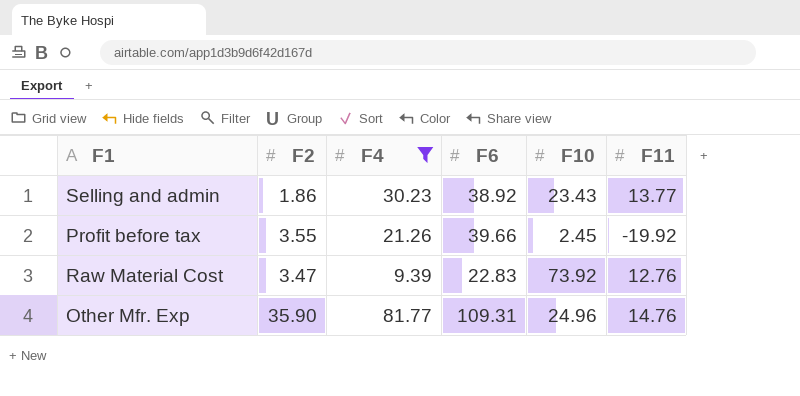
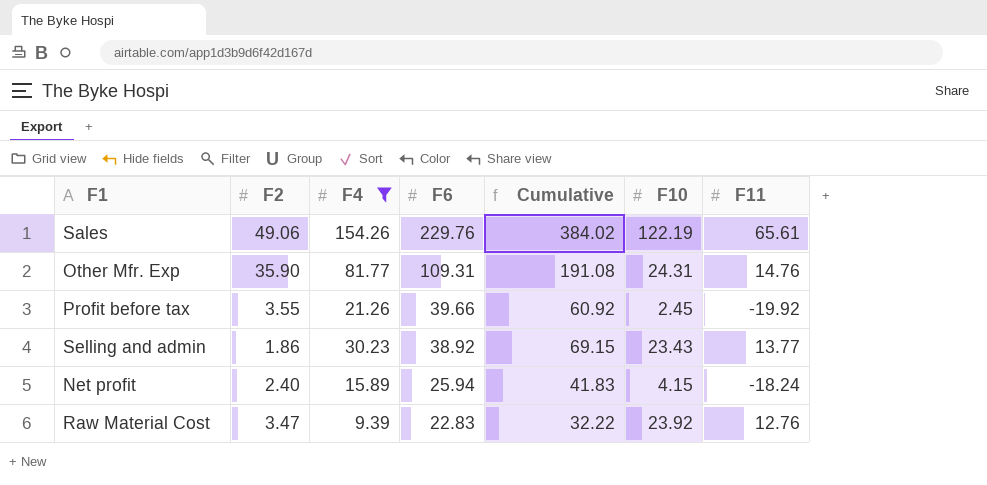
row order: none -> F6 descending
column Cumulative | formula: none -> [F4] + [F6]
row Sales: none -> 49.06 | 154.26 | 229.76 | 384.02 | 122.19 | 65.61
Other Mfr. Exp | F10: 24.96 -> 24.31
row Net profit: none -> 2.40 | 15.89 | 25.94 | 41.83 | 4.15 | -18.24
Raw Material Cost | F10: 73.92 -> 23.92

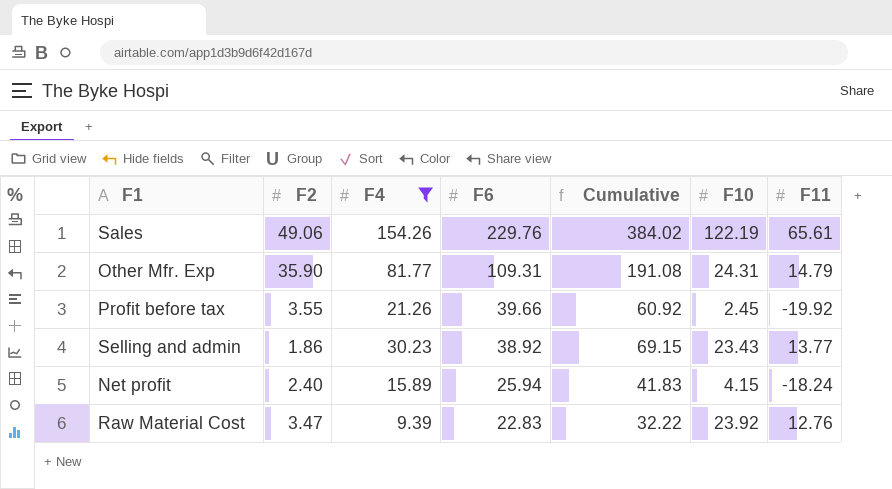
Other Mfr. Exp | F11: 14.76 -> 14.79

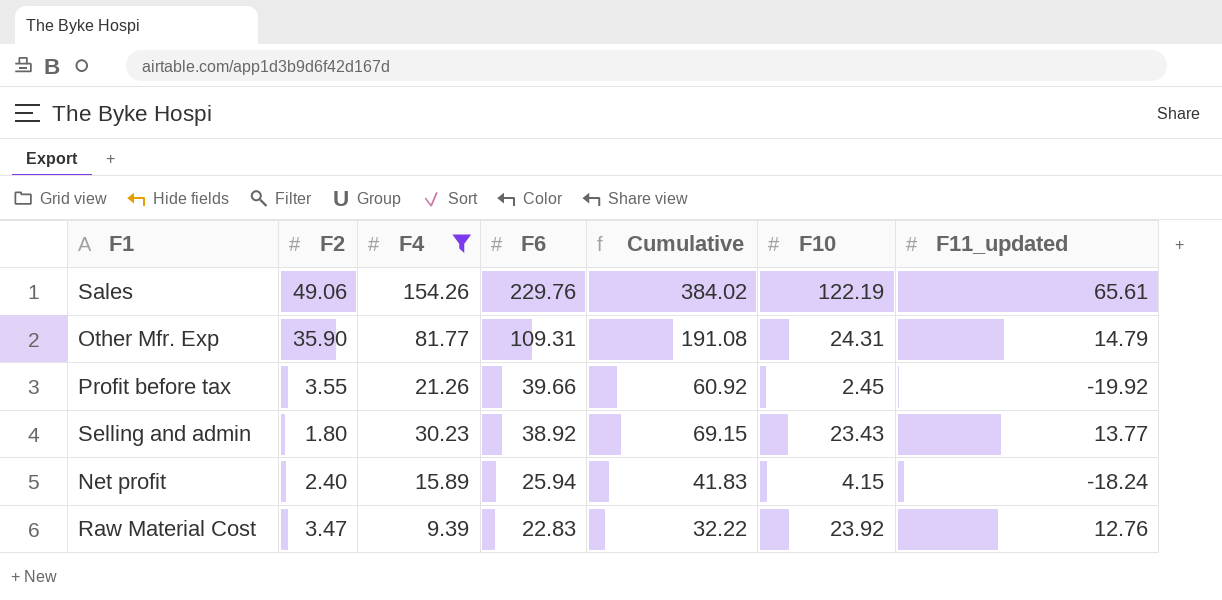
column name: F11 -> F11_updated
Selling and admin | F2: 1.86 -> 1.80

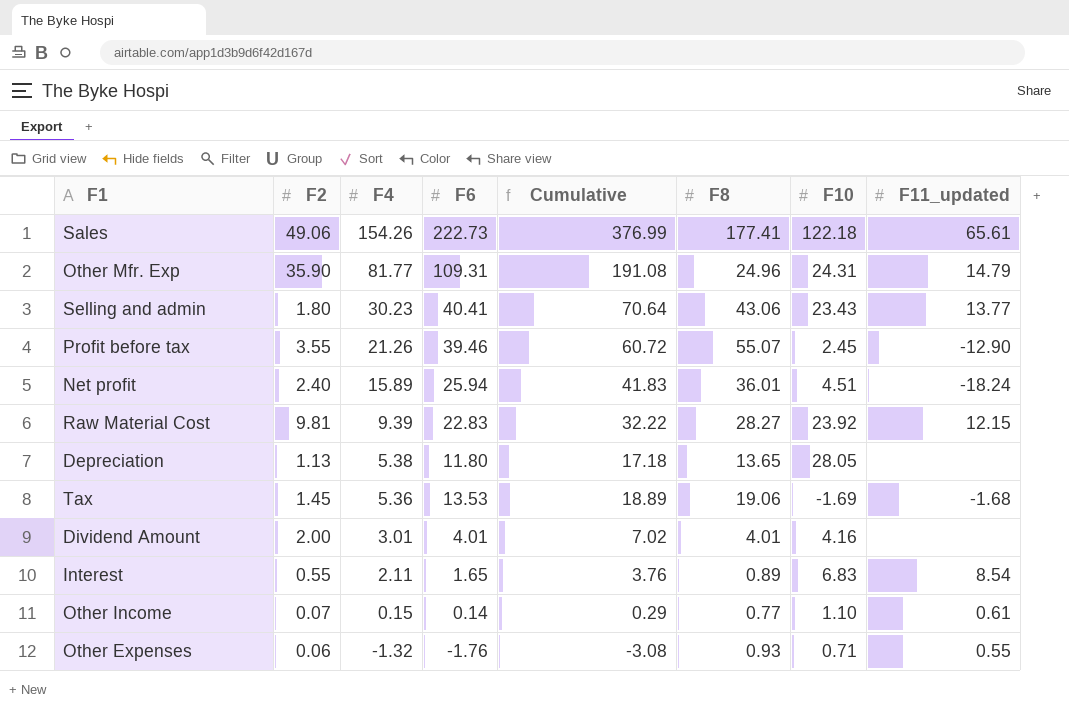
filter: F4 >= 9.39 -> none
row order: F6 descending -> F4 descending
column F8 | position: none -> 6
Sales | F6: 229.76 -> 222.73
Sales | Cumulative: 384.02 -> 376.99
Sales | F10: 122.19 -> 122.18
Selling and admin | F6: 38.92 -> 40.41
Selling and admin | Cumulative: 69.15 -> 70.64
Profit before tax | F6: 39.66 -> 39.46
Profit before tax | Cumulative: 60.92 -> 60.72
Profit before tax | F11_updated: -19.92 -> -12.90
Net profit | F10: 4.15 -> 4.51
Raw Material Cost | F2: 3.47 -> 9.81
Raw Material Cost | F11_updated: 12.76 -> 12.15

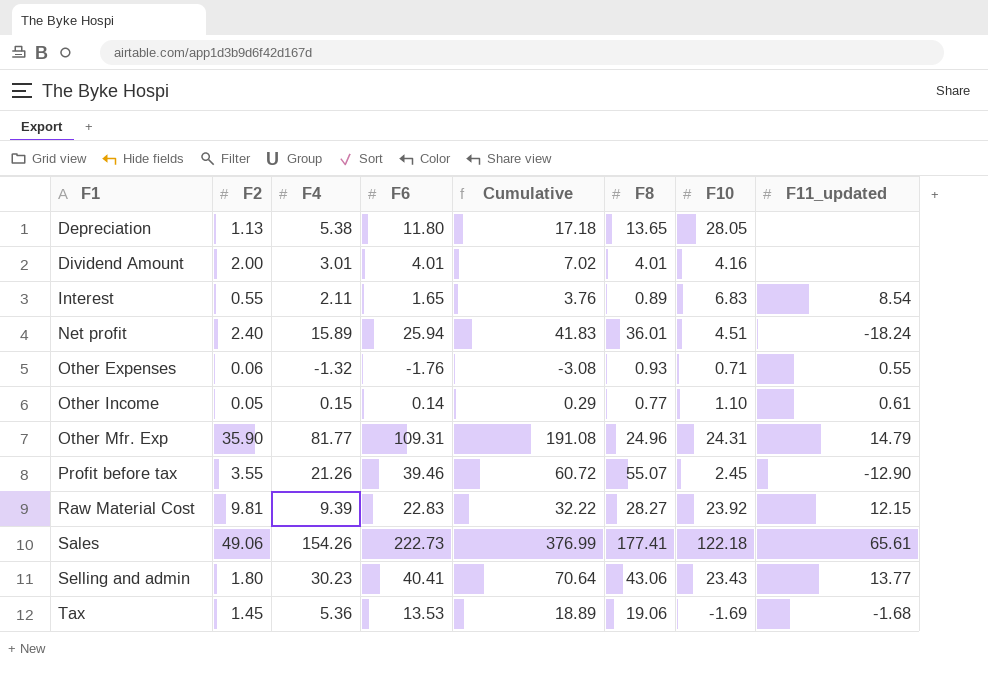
row order: F4 descending -> F1 ascending
Other Income | F2: 0.07 -> 0.05

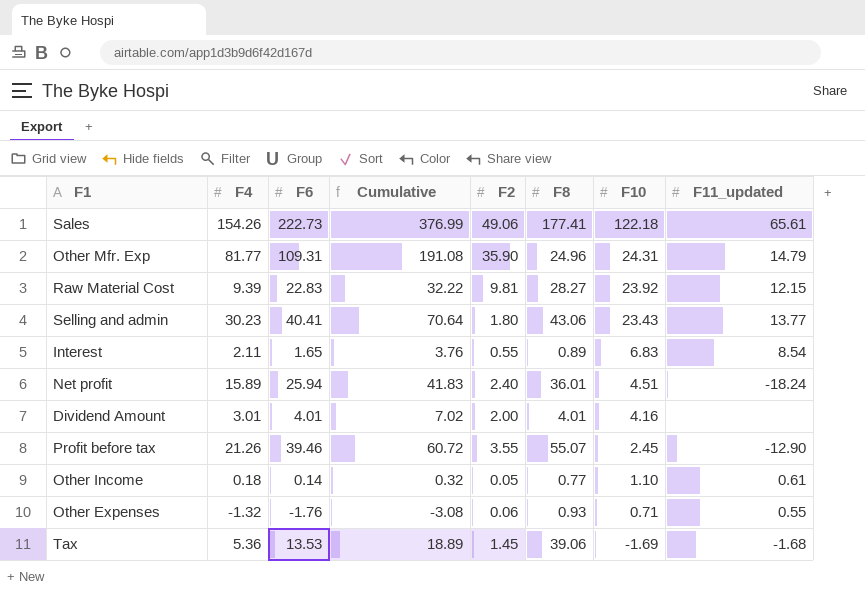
row order: F1 ascending -> F10 descending
column F2 | position: 2 -> 5
row Depreciation: 1.13 | 5.38 | 11.80 | 17.18 | 13.65 | 28.05 | none -> none
Other Income | F4: 0.15 -> 0.18
Other Income | Cumulative: 0.29 -> 0.32
Tax | F8: 19.06 -> 39.06

